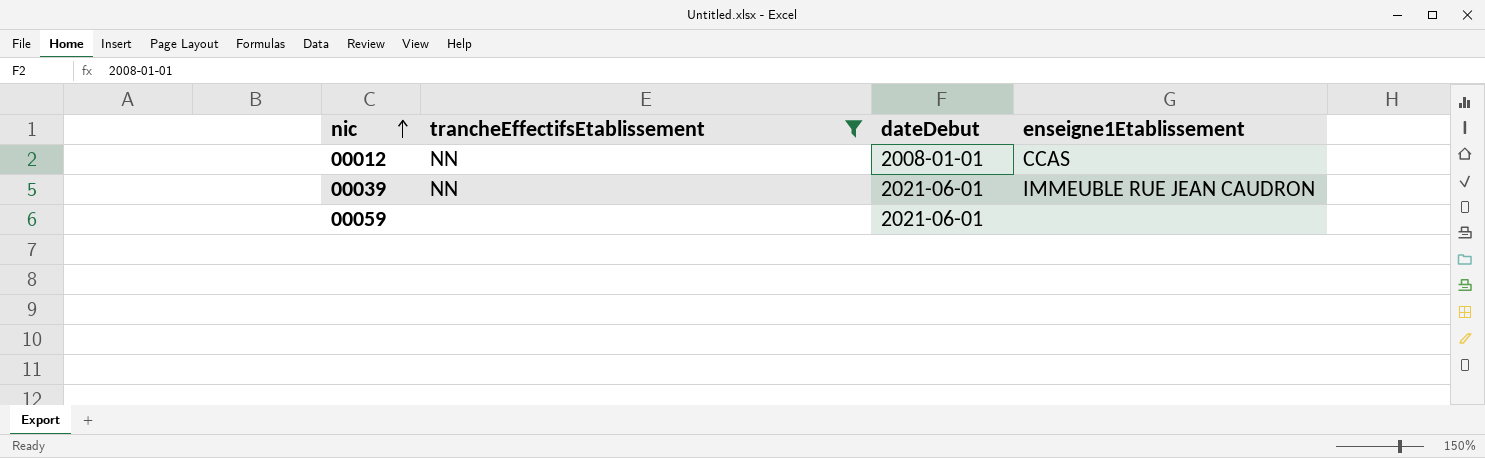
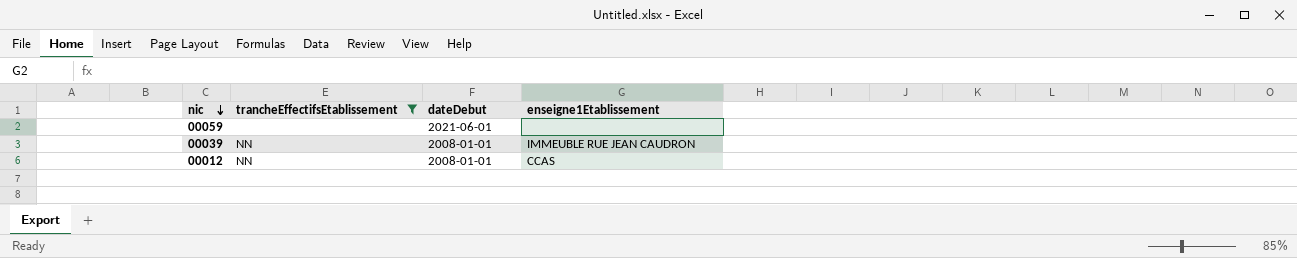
row order: nic ascending -> nic descending
00039 | dateDebut: 2021-06-01 -> 2008-01-01

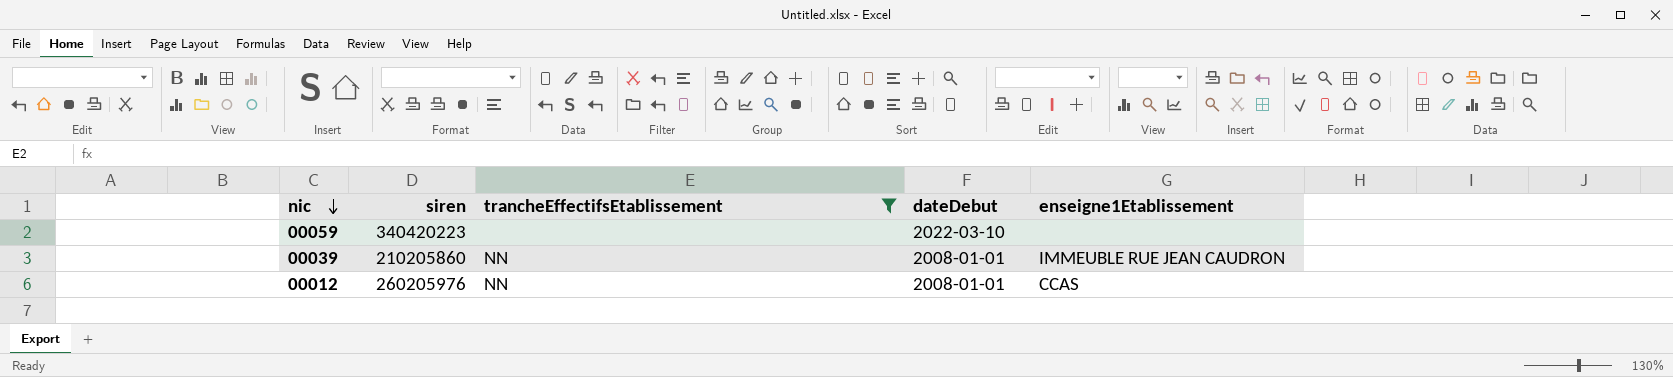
column siren | position: none -> 2
00059 | dateDebut: 2021-06-01 -> 2022-03-10

